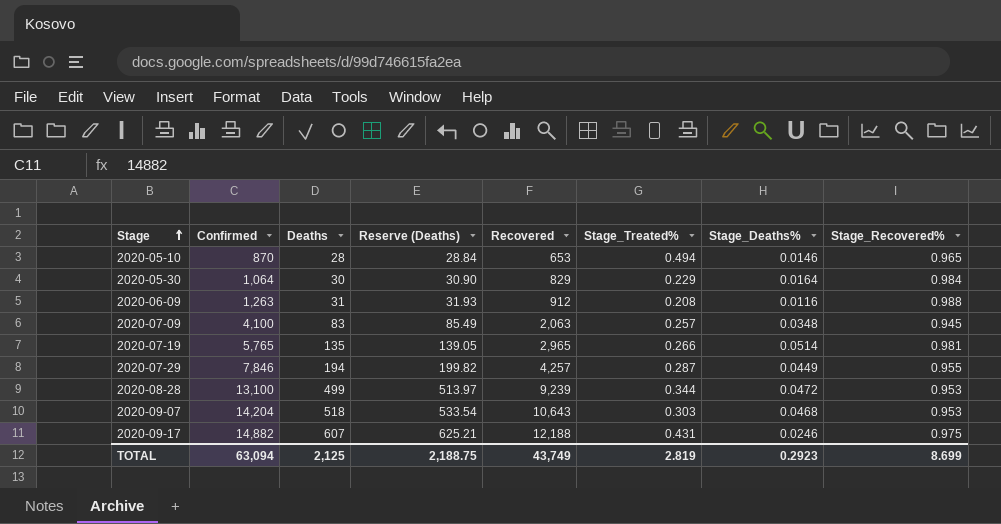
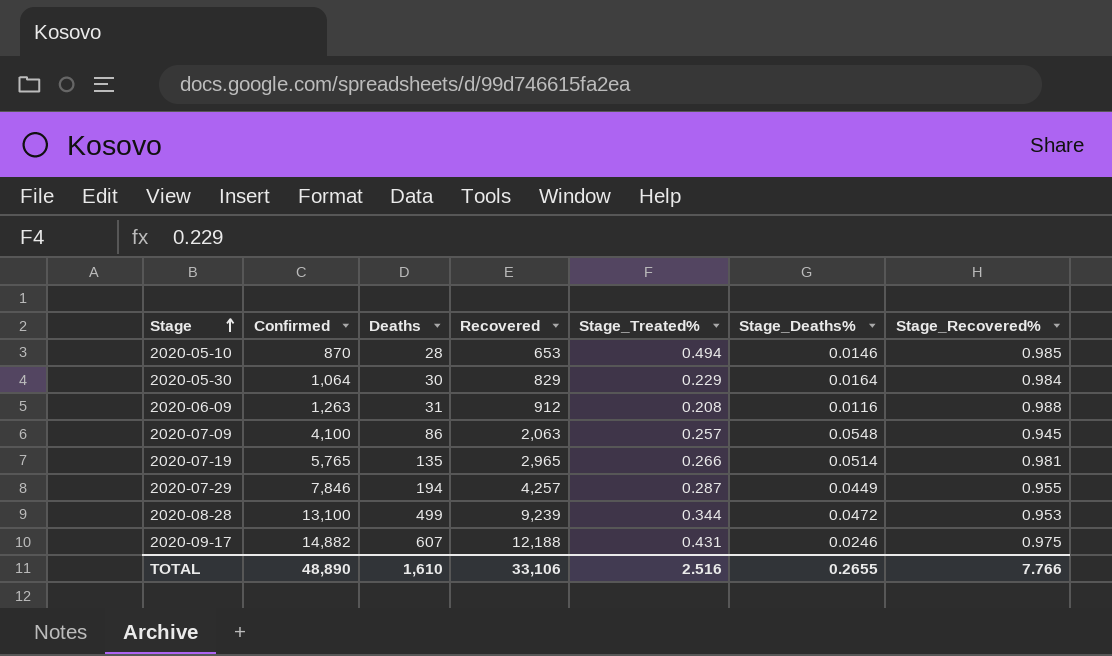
column Reserve (Deaths) | formula: [Deaths] * 1.03 -> none
row 2020-09-07: 14,204 | 518 | 533.54 | 10,643 | 0.303 | 0.0468 | 0.953 -> none
2020-05-10 | Stage_Recovered%: 0.965 -> 0.985
2020-07-09 | Deaths: 83 -> 86
2020-07-09 | Stage_Deaths%: 0.0348 -> 0.0548
TOTAL | Confirmed: 63,094 -> 48,890
TOTAL | Deaths: 2,125 -> 1,610
TOTAL | Recovered: 43,749 -> 33,106
TOTAL | Stage_Treated%: 2.819 -> 2.516
TOTAL | Stage_Deaths%: 0.2923 -> 0.2655
TOTAL | Stage_Recovered%: 8.699 -> 7.766

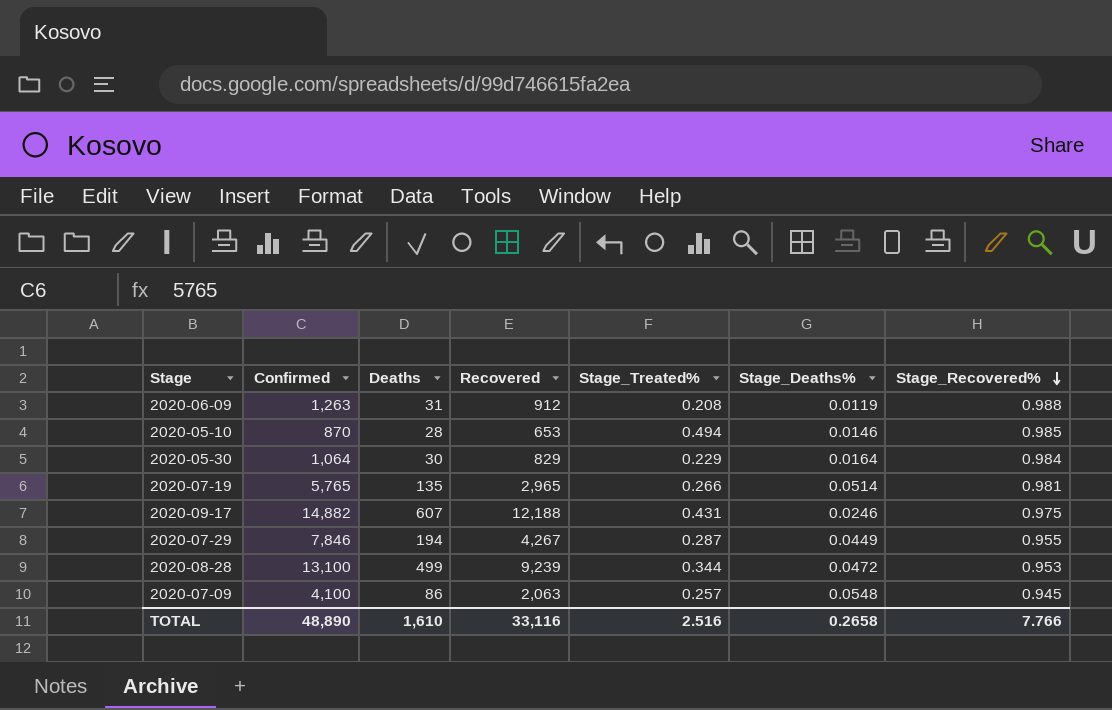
row order: Stage ascending -> Stage_Recovered% descending
2020-06-09 | Stage_Deaths%: 0.0116 -> 0.0119
2020-07-29 | Recovered: 4,257 -> 4,267
TOTAL | Recovered: 33,106 -> 33,116
TOTAL | Stage_Deaths%: 0.2655 -> 0.2658

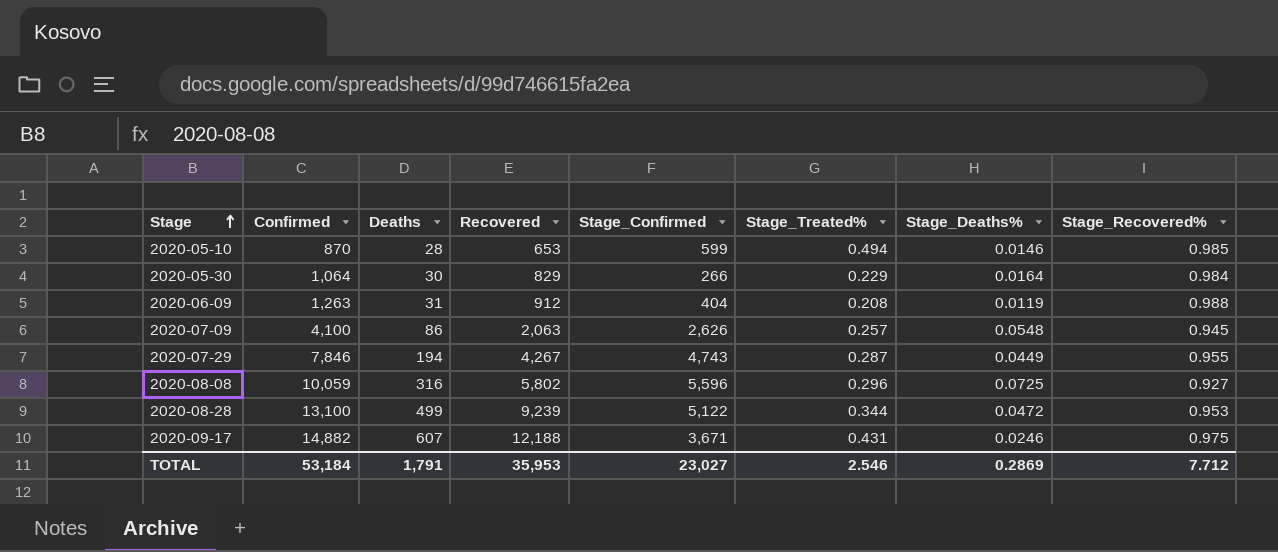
row order: Stage_Recovered% descending -> Stage ascending
column Stage_Confirmed | position: none -> 5
row 2020-07-19: 5,765 | 135 | 2,965 | 0.266 | 0.0514 | 0.981 -> none
row 2020-08-08: none -> 10,059 | 316 | 5,802 | 5,596 | 0.296 | 0.0725 | 0.927
TOTAL | Confirmed: 48,890 -> 53,184
TOTAL | Deaths: 1,610 -> 1,791
TOTAL | Recovered: 33,116 -> 35,953
TOTAL | Stage_Treated%: 2.516 -> 2.546
TOTAL | Stage_Deaths%: 0.2658 -> 0.2869
TOTAL | Stage_Recovered%: 7.766 -> 7.712

